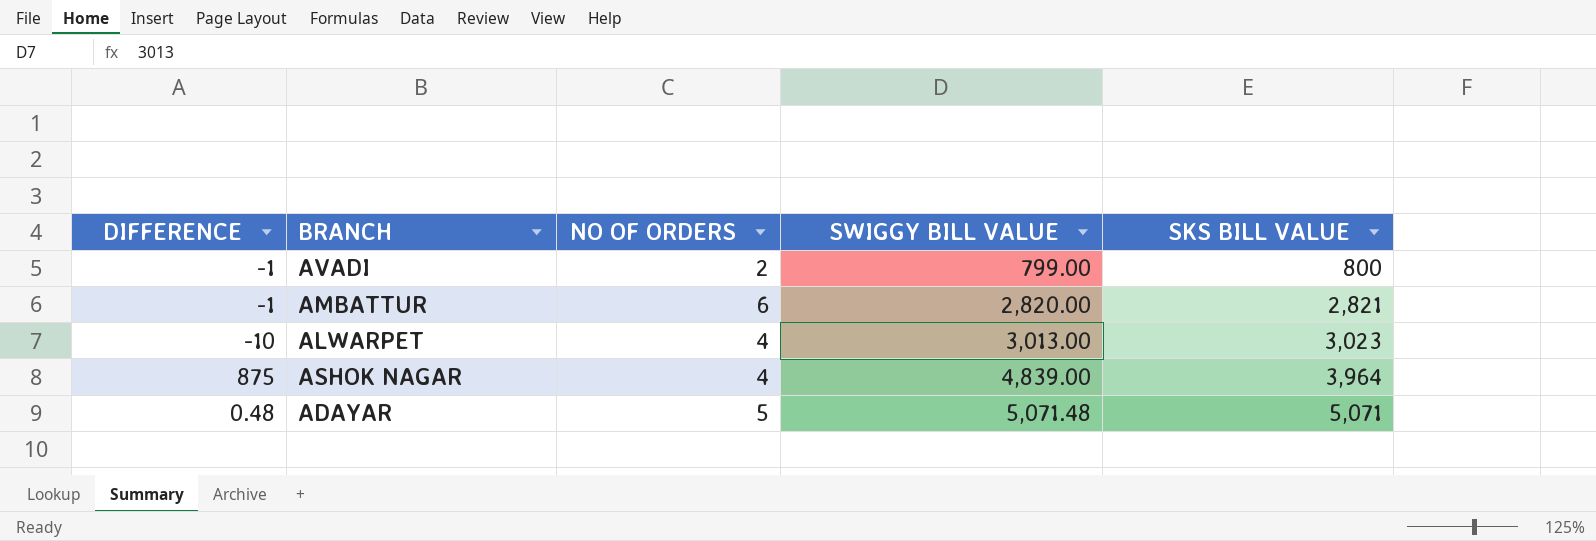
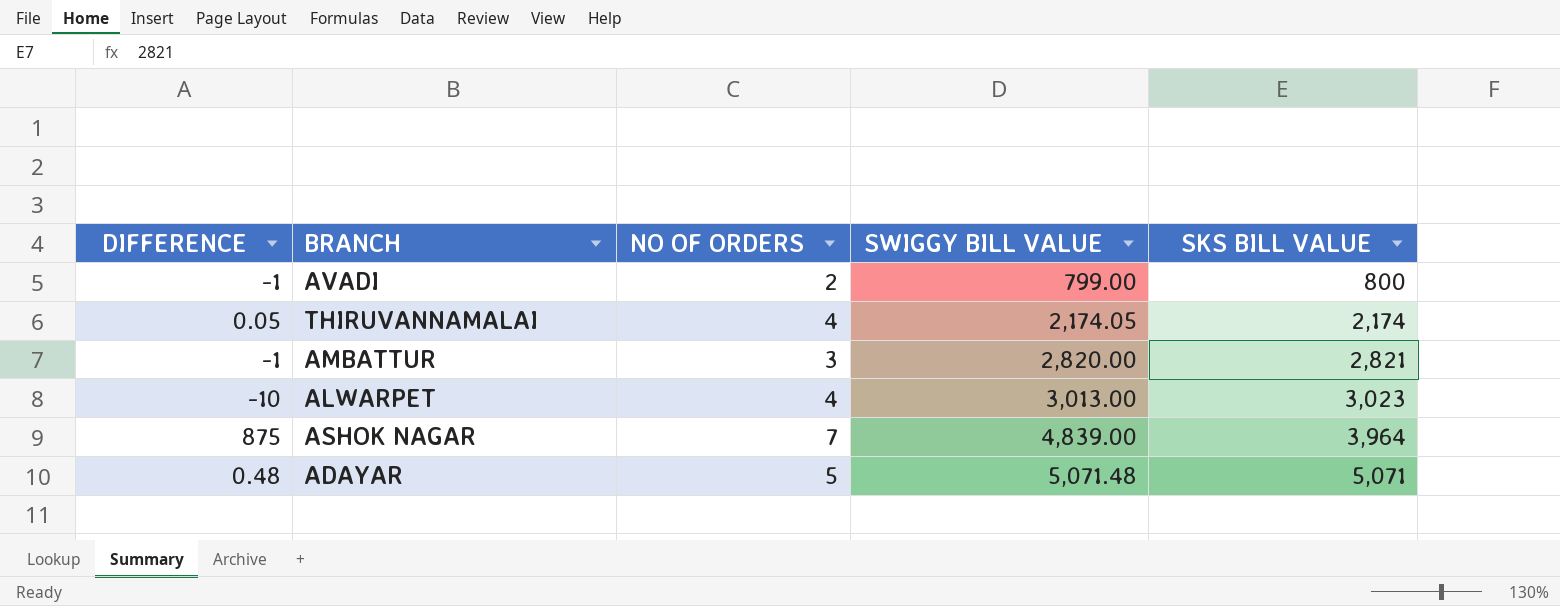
row THIRUVANNAMALAI: none -> 0.05 | 4 | 2,174.05 | 2,174
AMBATTUR | NO OF ORDERS: 6 -> 3
ASHOK NAGAR | NO OF ORDERS: 4 -> 7

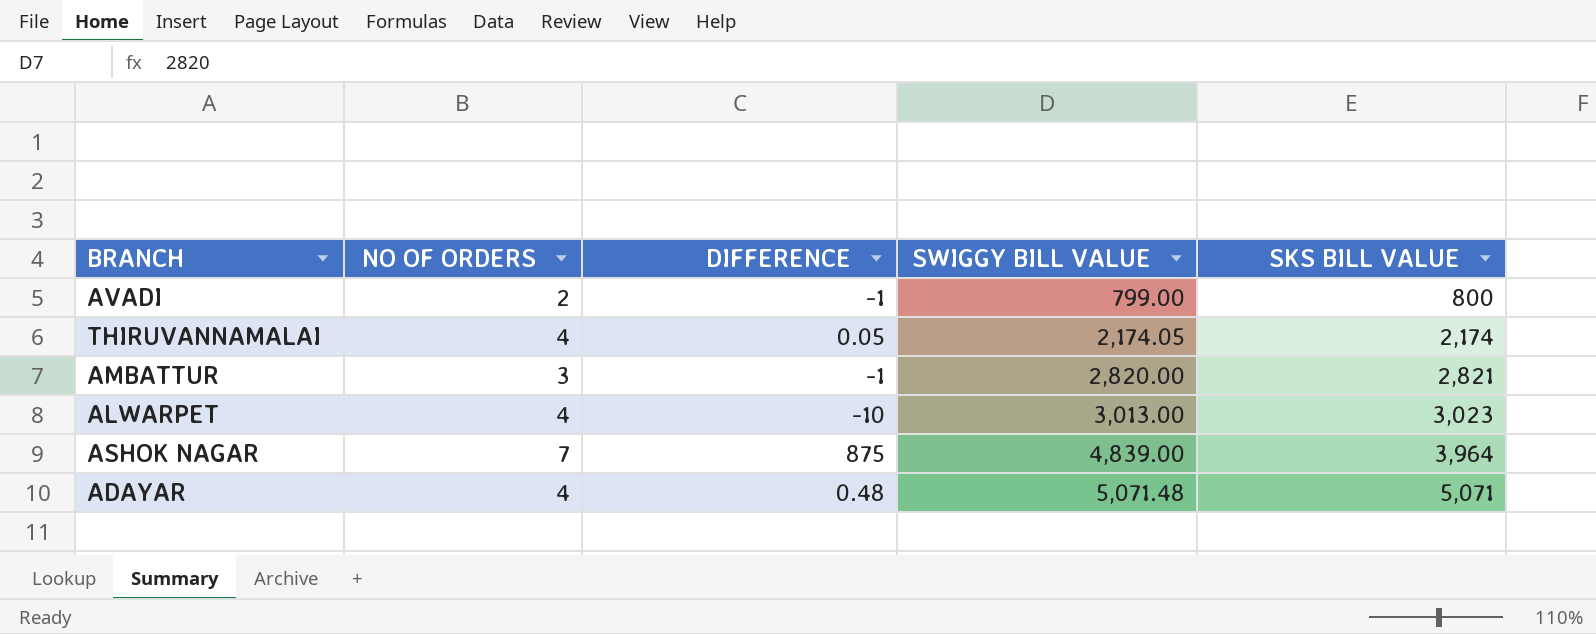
column DIFFERENCE | position: 1 -> 3
ADAYAR | NO OF ORDERS: 5 -> 4

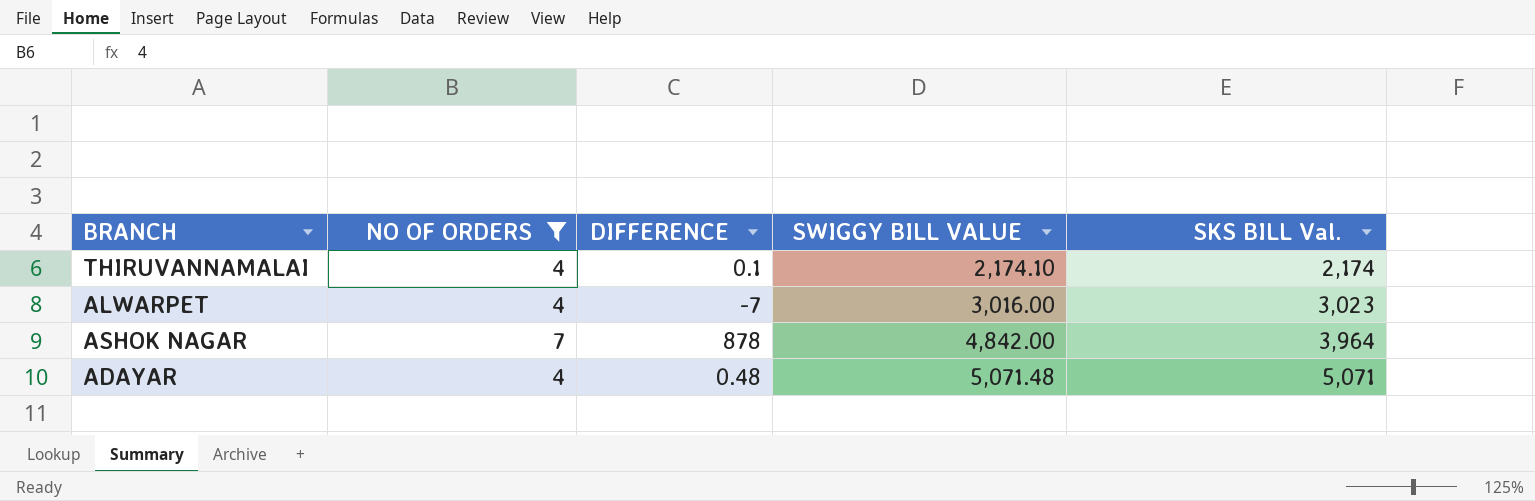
filter: none -> NO OF ORDERS >= 4
column name: SKS BILL VALUE -> SKS BILL Val.
THIRUVANNAMALAI | DIFFERENCE: 0.05 -> 0.1
THIRUVANNAMALAI | SWIGGY BILL VALUE: 2,174.05 -> 2,174.10
ALWARPET | DIFFERENCE: -10 -> -7
ALWARPET | SWIGGY BILL VALUE: 3,013.00 -> 3,016.00
ASHOK NAGAR | DIFFERENCE: 875 -> 878
ASHOK NAGAR | SWIGGY BILL VALUE: 4,839.00 -> 4,842.00

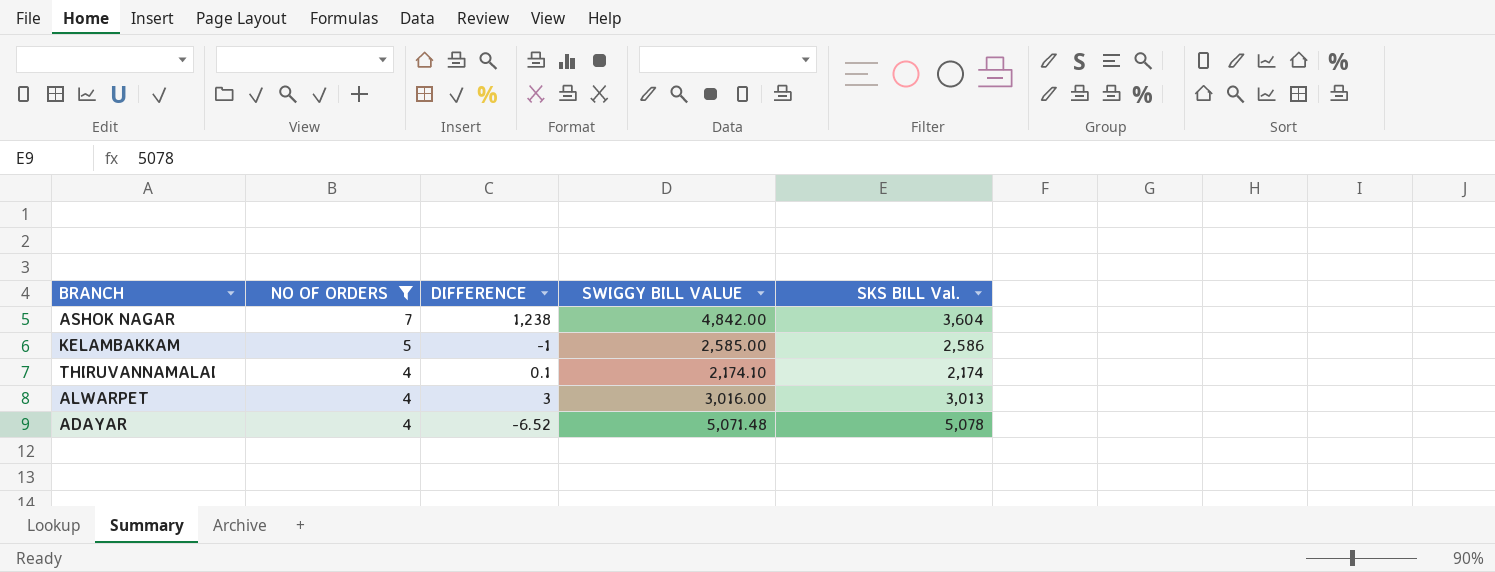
row order: SWIGGY BILL VALUE ascending -> NO OF ORDERS descending
ASHOK NAGAR | DIFFERENCE: 878 -> 1,238
ASHOK NAGAR | SKS BILL Val.: 3,964 -> 3,604
row KELAMBAKKAM: none -> 5 | -1 | 2,585.00 | 2,586
ALWARPET | DIFFERENCE: -7 -> 3
ALWARPET | SKS BILL Val.: 3,023 -> 3,013
ADAYAR | DIFFERENCE: 0.48 -> -6.52
ADAYAR | SKS BILL Val.: 5,071 -> 5,078

